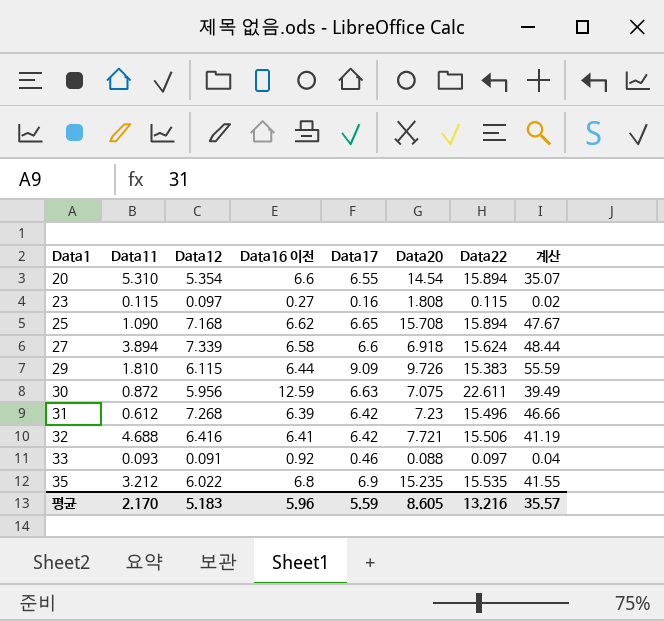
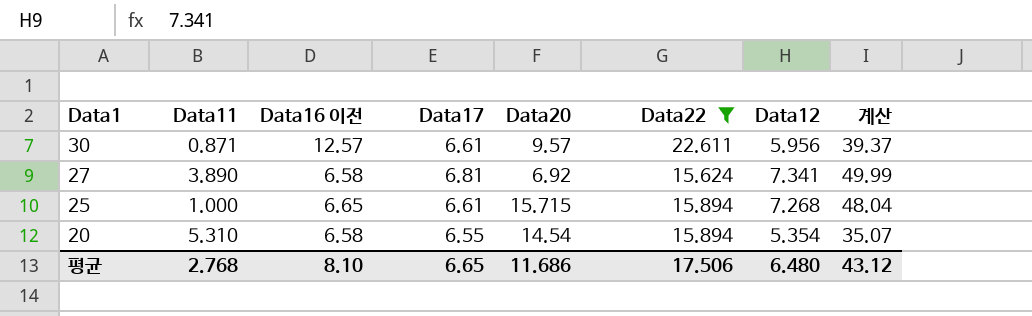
filter: none -> Data22 >= 15.624
row order: Data1 ascending -> Data1 descending
column Data12 | position: 3 -> 7
30 | Data11: 0.872 -> 0.871
30 | Data16 이전: 12.59 -> 12.57
30 | Data17: 6.63 -> 6.61
30 | Data20: 7.075 -> 9.57
30 | 계산: 39.49 -> 39.37
27 | Data11: 3.894 -> 3.890
27 | Data17: 6.6 -> 6.81
27 | Data20: 6.918 -> 6.92
27 | Data12: 7.339 -> 7.341
27 | 계산: 48.44 -> 49.99
25 | Data11: 1.090 -> 1.000
25 | Data16 이전: 6.62 -> 6.65
25 | Data17: 6.65 -> 6.61
25 | Data20: 15.708 -> 15.715
25 | Data12: 7.168 -> 7.268
25 | 계산: 47.67 -> 48.04
20 | Data16 이전: 6.6 -> 6.58
평균 | Data11: 2.170 -> 2.768
평균 | Data16 이전: 5.96 -> 8.10
평균 | Data17: 5.59 -> 6.65
평균 | Data20: 8.605 -> 11.686
평균 | Data22: 13.216 -> 17.506
평균 | Data12: 5.183 -> 6.480
평균 | 계산: 35.57 -> 43.12

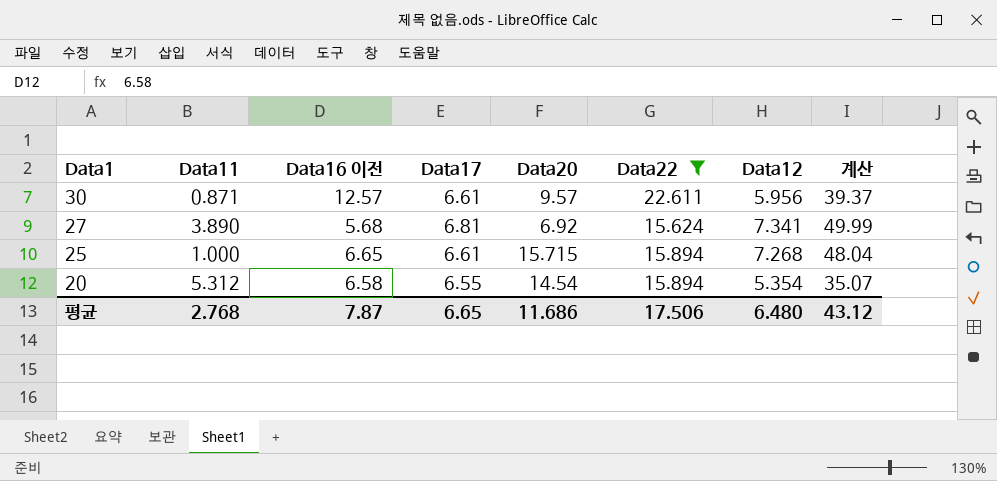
27 | Data16 이전: 6.58 -> 5.68
20 | Data11: 5.310 -> 5.312
평균 | Data16 이전: 8.10 -> 7.87

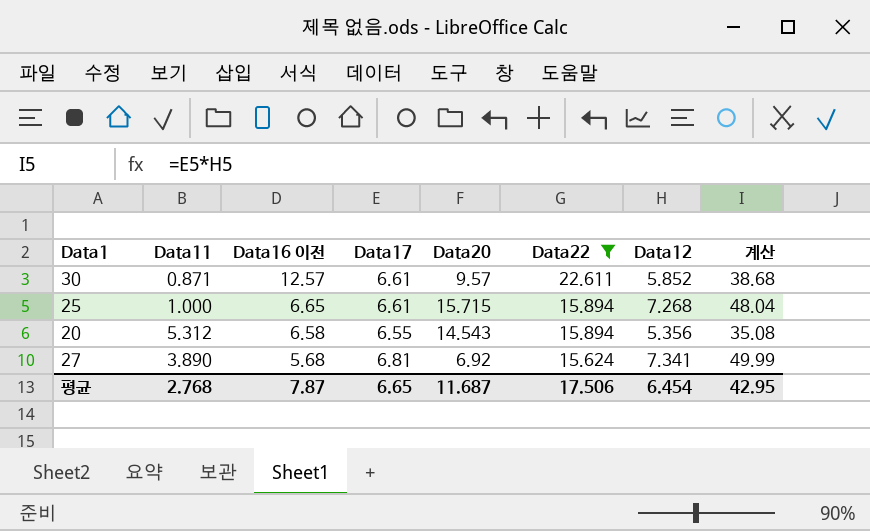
row order: Data1 descending -> Data16 이전 descending
30 | Data12: 5.956 -> 5.852
30 | 계산: 39.37 -> 38.68
20 | Data20: 14.54 -> 14.543
20 | Data12: 5.354 -> 5.356
20 | 계산: 35.07 -> 35.08
평균 | Data20: 11.686 -> 11.687
평균 | Data12: 6.480 -> 6.454
평균 | 계산: 43.12 -> 42.95

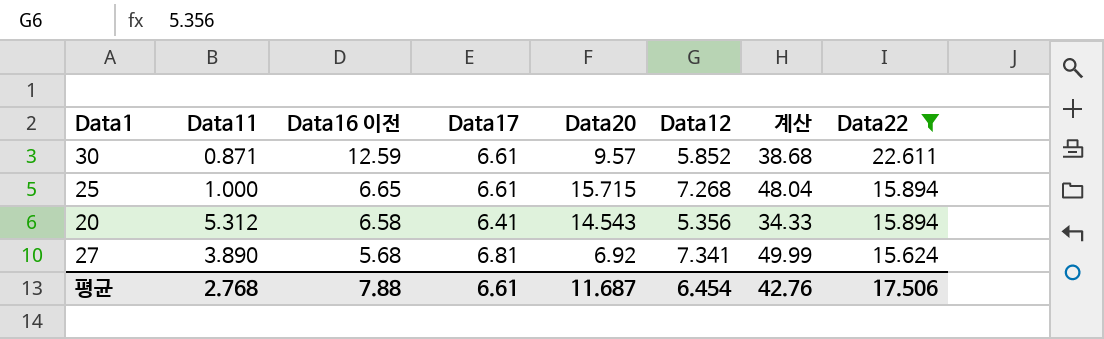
column Data22 | position: 6 -> 8
30 | Data16 이전: 12.57 -> 12.59
20 | Data17: 6.55 -> 6.41
20 | 계산: 35.08 -> 34.33
평균 | Data16 이전: 7.87 -> 7.88
평균 | Data17: 6.65 -> 6.61
평균 | 계산: 42.95 -> 42.76

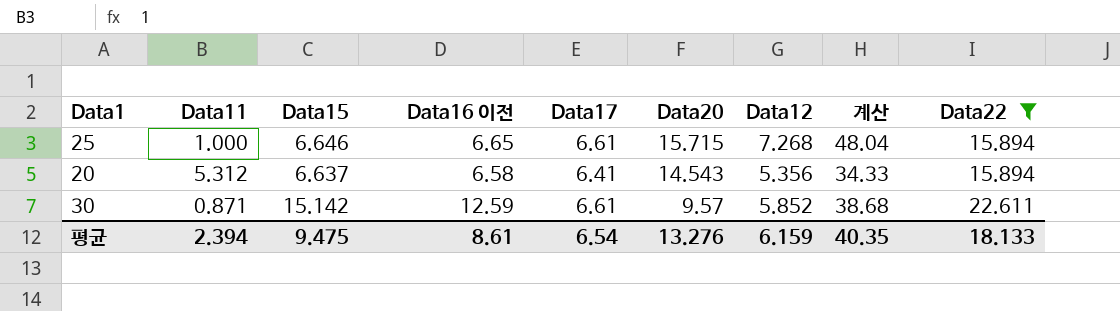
row order: Data16 이전 descending -> Data20 descending
column Data15 | position: none -> 3
row 27: 3.890 | 5.68 | 6.81 | 6.92 | 7.341 | 49.99 | 15.624 -> none
평균 | Data11: 2.768 -> 2.394
평균 | Data16 이전: 7.88 -> 8.61
평균 | Data17: 6.61 -> 6.54
평균 | Data20: 11.687 -> 13.276
평균 | Data12: 6.454 -> 6.159
평균 | 계산: 42.76 -> 40.35
평균 | Data22: 17.506 -> 18.133

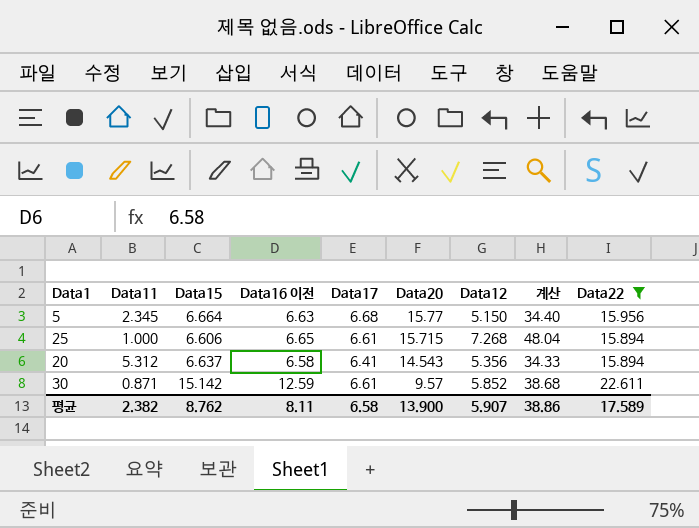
row 5: none -> 2.345 | 6.664 | 6.63 | 6.68 | 15.77 | 5.150 | 34.40 | 15.956
25 | Data15: 6.646 -> 6.606
평균 | Data11: 2.394 -> 2.382
평균 | Data15: 9.475 -> 8.762
평균 | Data16 이전: 8.61 -> 8.11
평균 | Data17: 6.54 -> 6.58
평균 | Data20: 13.276 -> 13.900
평균 | Data12: 6.159 -> 5.907
평균 | 계산: 40.35 -> 38.86
평균 | Data22: 18.133 -> 17.589

